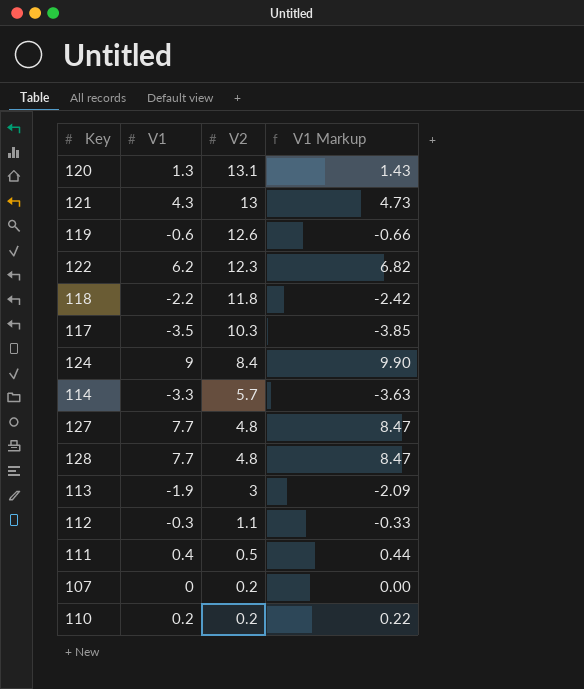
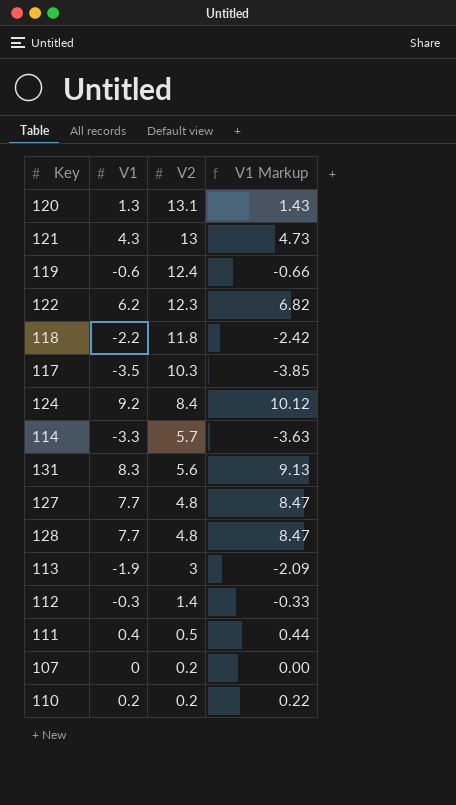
119 | V2: 12.6 -> 12.4
124 | V1: 9 -> 9.2
124 | V1 Markup: 9.90 -> 10.12
row 131: none -> 8.3 | 5.6 | 9.13
112 | V2: 1.1 -> 1.4

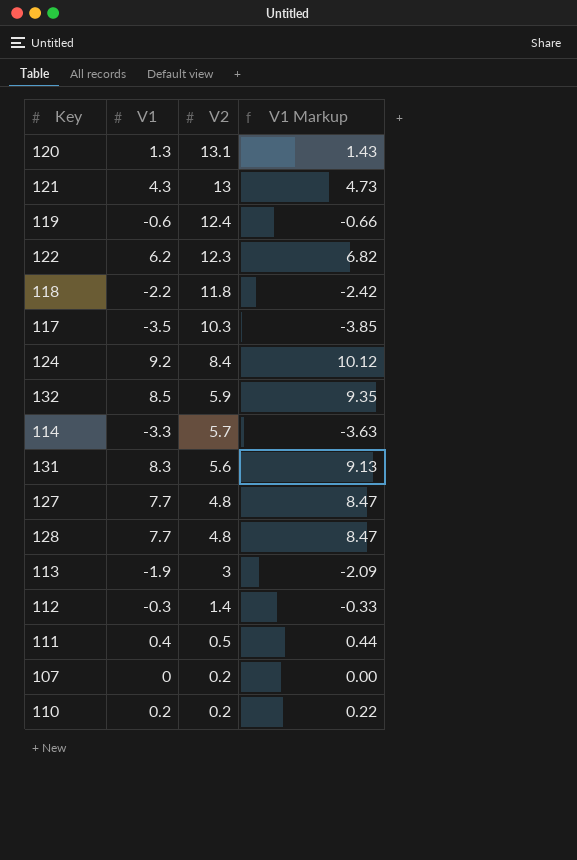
row 132: none -> 8.5 | 5.9 | 9.35

